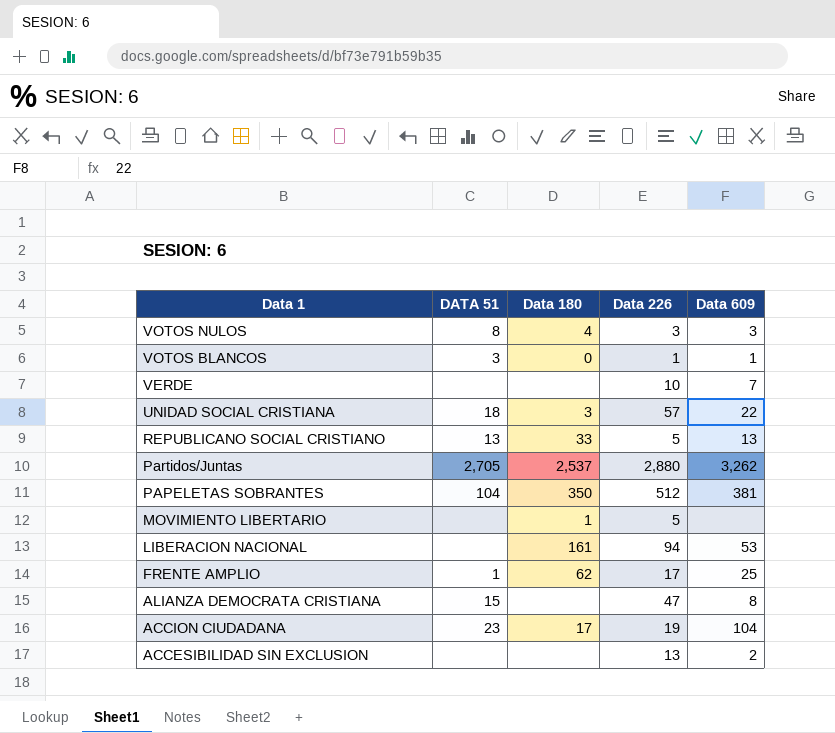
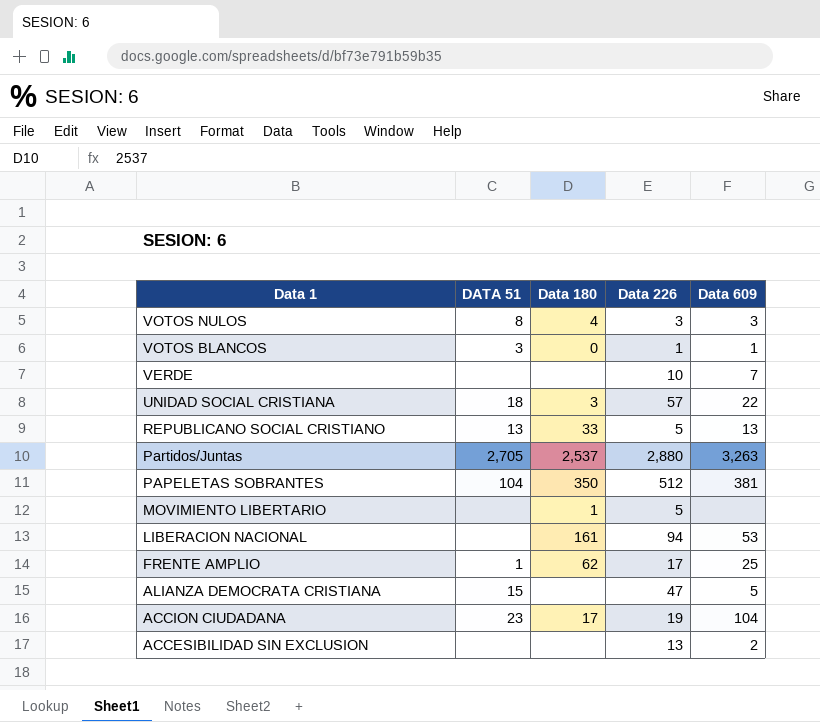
Partidos/Juntas | Data 609: 3,262 -> 3,263
ALIANZA DEMOCRATA CRISTIANA | Data 609: 8 -> 5

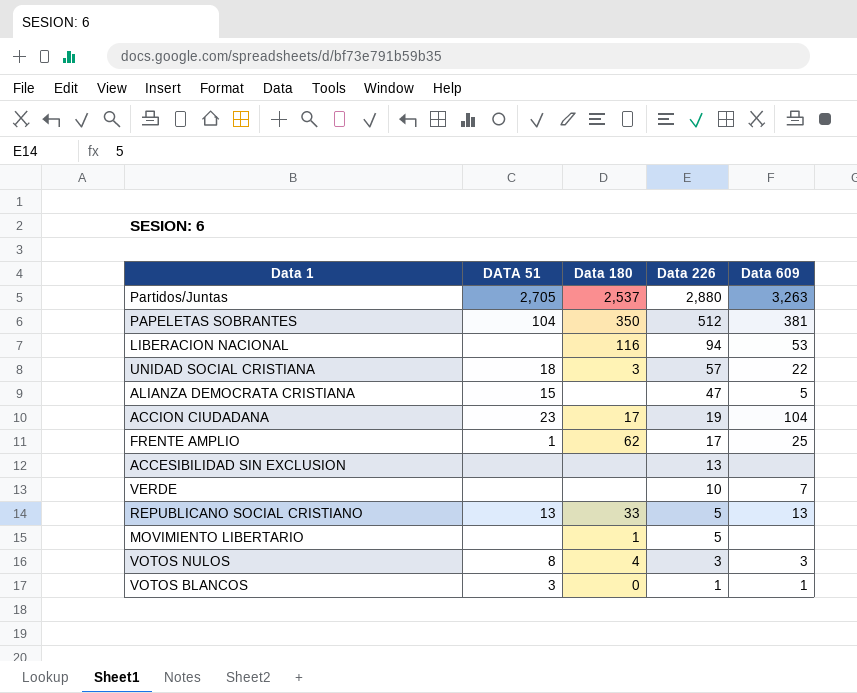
row order: Data 1 descending -> Data 226 descending
LIBERACION NACIONAL | Data 180: 161 -> 116
ACCESIBILIDAD SIN EXCLUSION | Data 609: 2 -> none

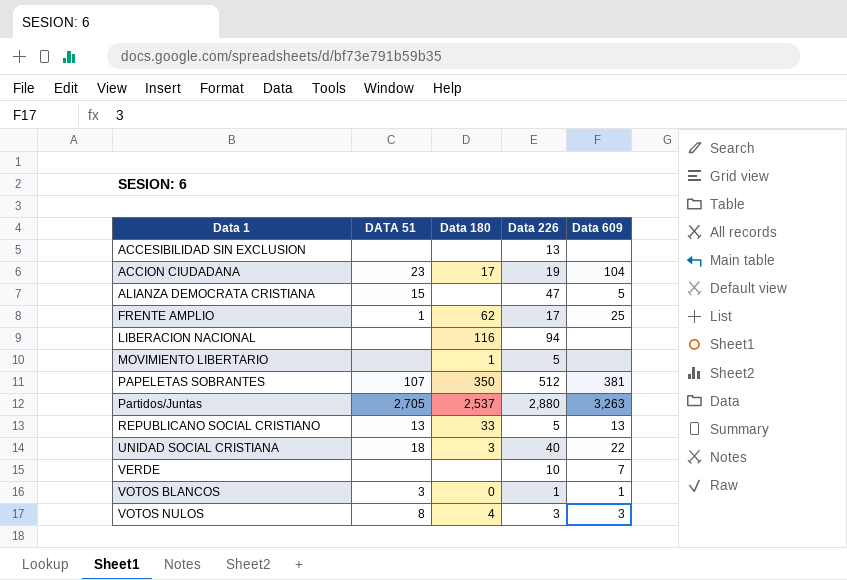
row order: Data 226 descending -> Data 1 ascending
LIBERACION NACIONAL | Data 609: 53 -> none
PAPELETAS SOBRANTES | DATA 51: 104 -> 107
UNIDAD SOCIAL CRISTIANA | Data 226: 57 -> 40

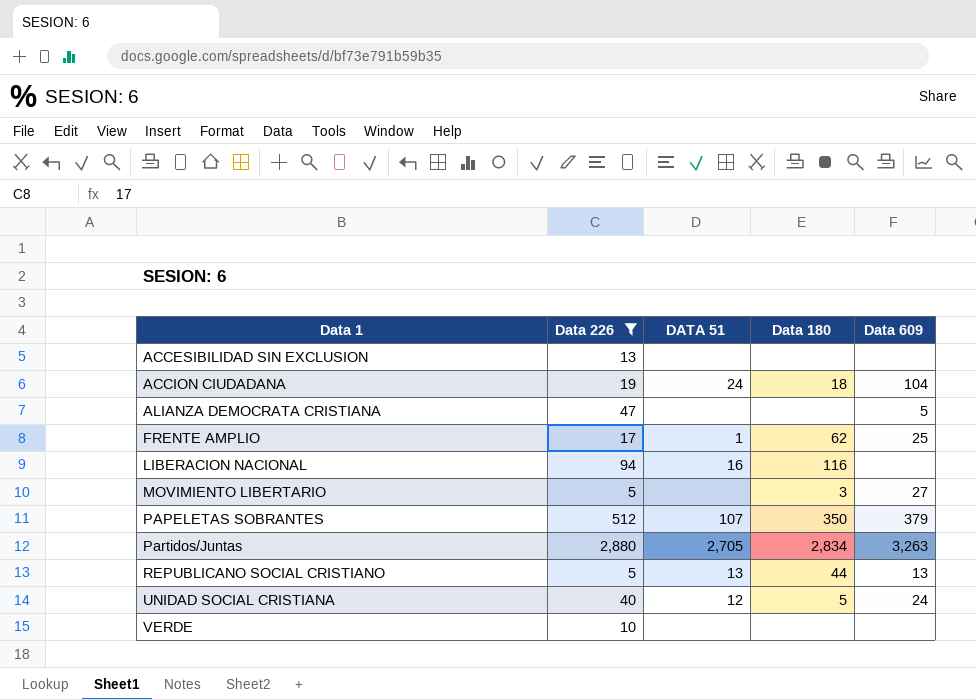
filter: none -> Data 226 >= 5
column Data 226 | position: 4 -> 2
ACCION CIUDADANA | DATA 51: 23 -> 24
ACCION CIUDADANA | Data 180: 17 -> 18
ALIANZA DEMOCRATA CRISTIANA | DATA 51: 15 -> none
LIBERACION NACIONAL | DATA 51: none -> 16
MOVIMIENTO LIBERTARIO | Data 180: 1 -> 3
MOVIMIENTO LIBERTARIO | Data 609: none -> 27
PAPELETAS SOBRANTES | Data 609: 381 -> 379
Partidos/Juntas | Data 180: 2,537 -> 2,834
REPUBLICANO SOCIAL CRISTIANO | Data 180: 33 -> 44
UNIDAD SOCIAL CRISTIANA | DATA 51: 18 -> 12
UNIDAD SOCIAL CRISTIANA | Data 180: 3 -> 5
UNIDAD SOCIAL CRISTIANA | Data 609: 22 -> 24
VERDE | Data 609: 7 -> none

